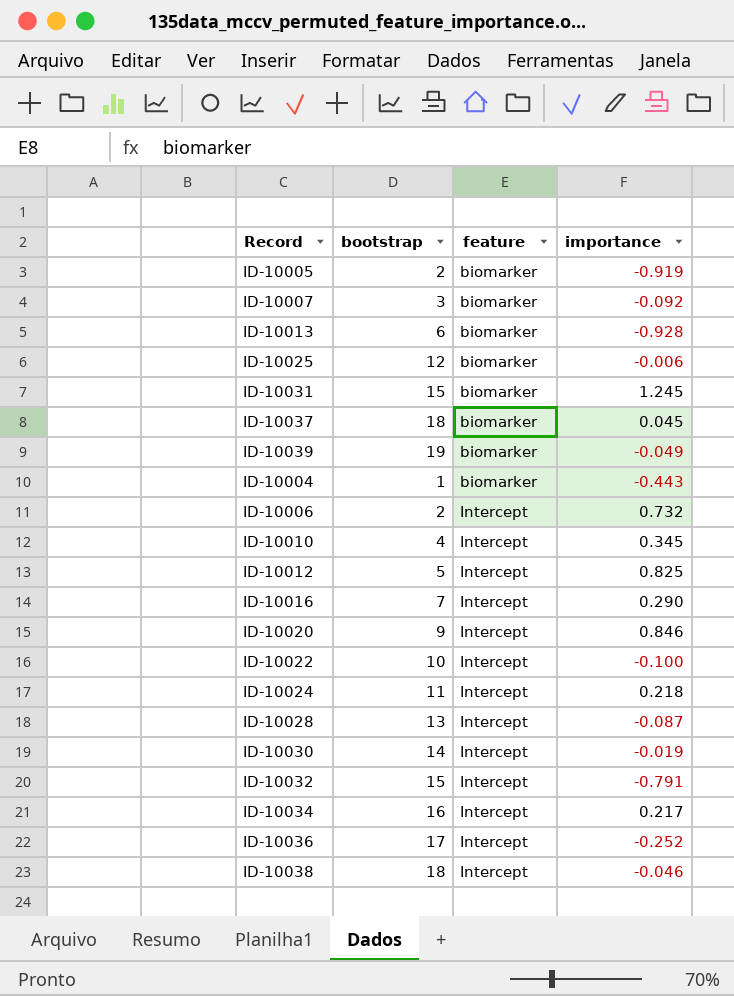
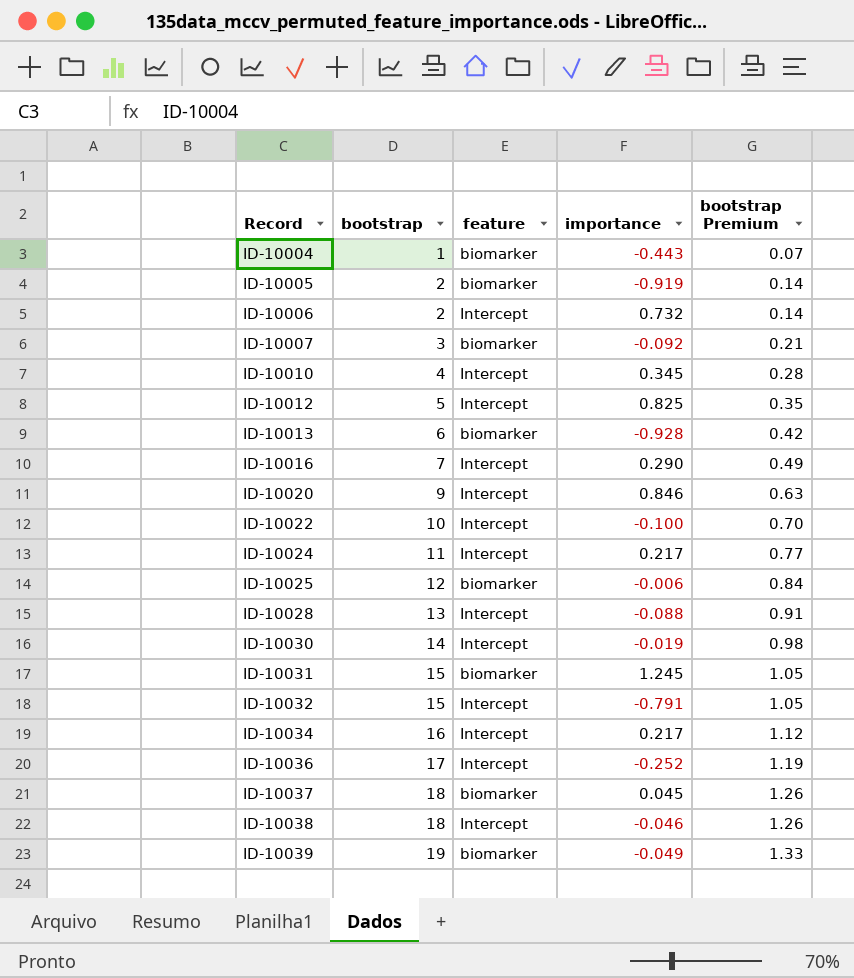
row order: feature ascending -> Record ascending
column bootstrap Premium | formula: none -> [bootstrap] * 0.07
ID-10024 | importance: 0.218 -> 0.217
ID-10028 | importance: -0.087 -> -0.088

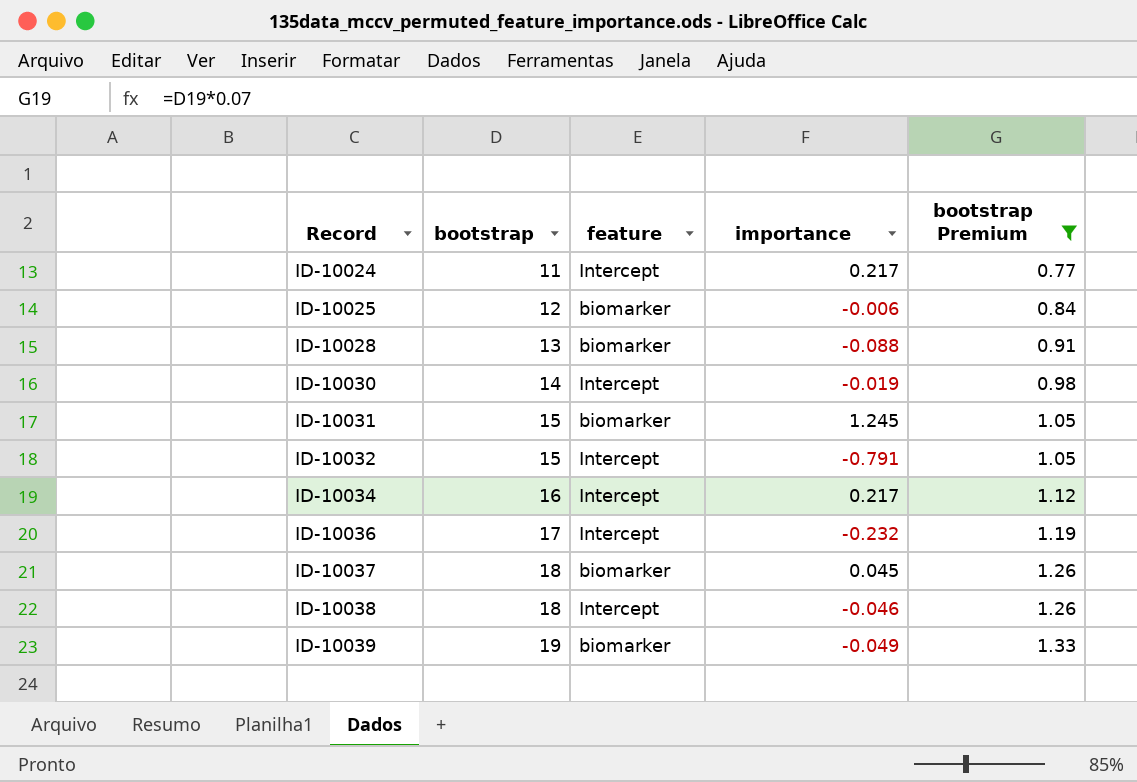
filter: none -> bootstrap Premium >= 0.77
ID-10028 | feature: Intercept -> biomarker
ID-10036 | importance: -0.252 -> -0.232

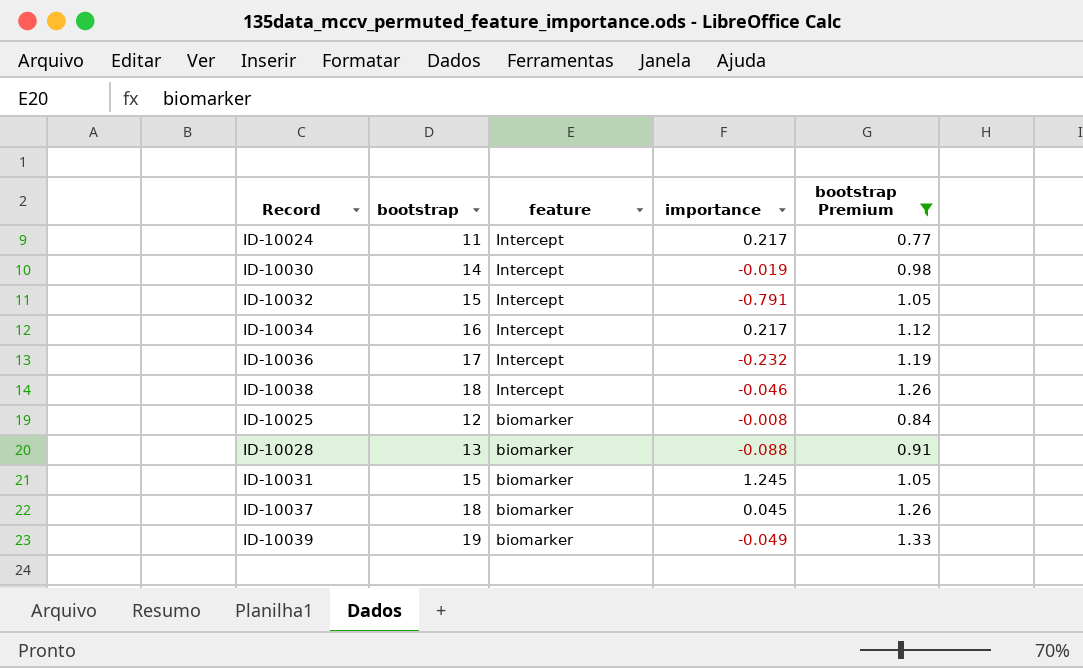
row order: Record ascending -> feature descending
ID-10025 | importance: -0.006 -> -0.008

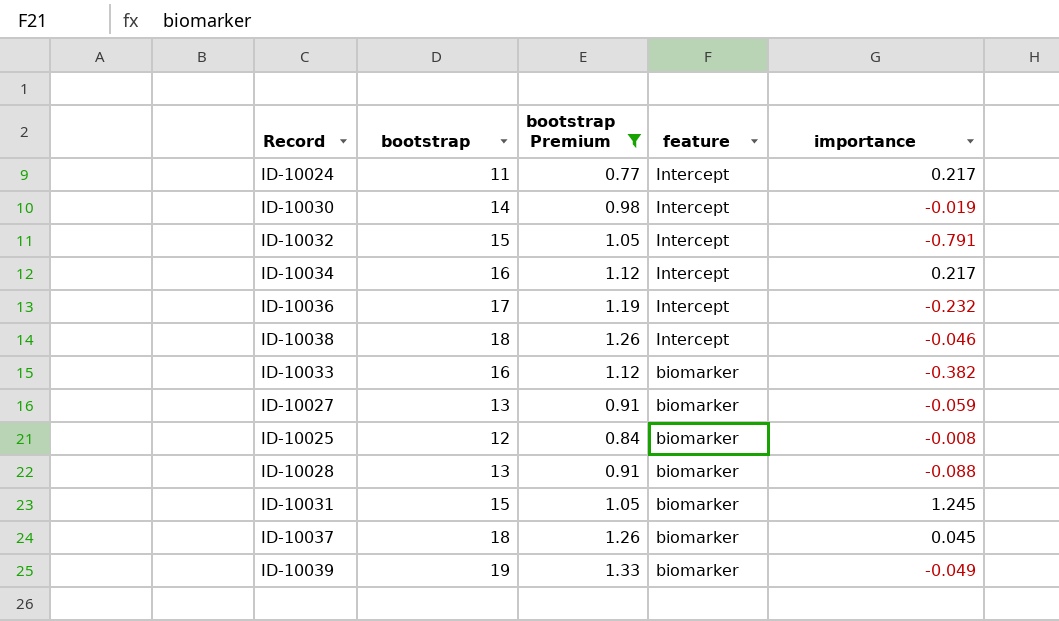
column bootstrap Premium | position: 5 -> 3
row ID-10033: none -> 16 | 1.12 | biomarker | -0.382
row ID-10027: none -> 13 | 0.91 | biomarker | -0.059

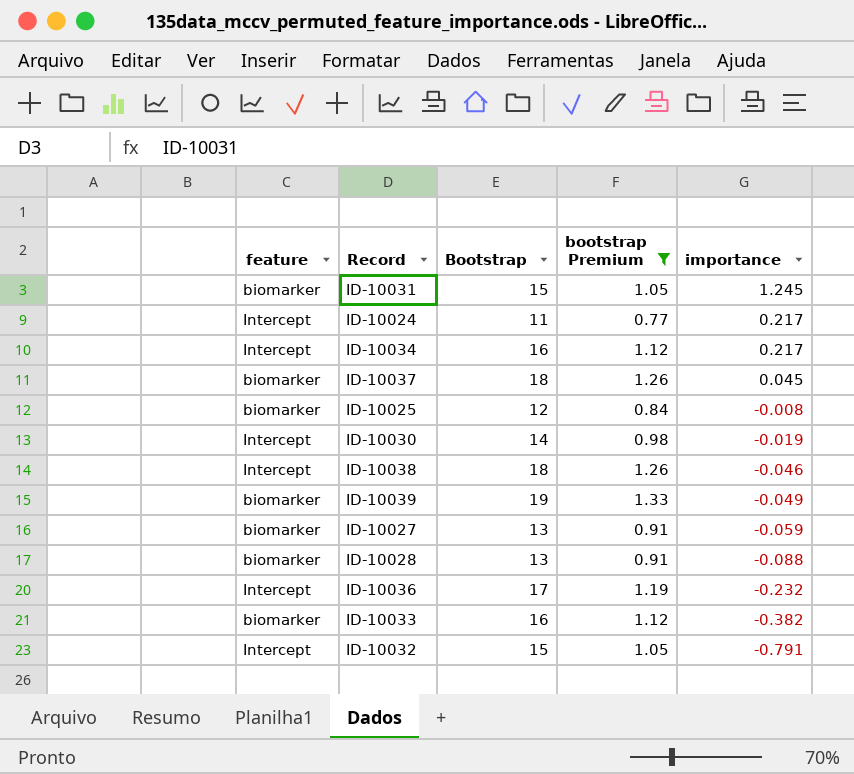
row order: feature descending -> importance descending
column feature | position: 4 -> 1
column name: bootstrap -> Bootstrap

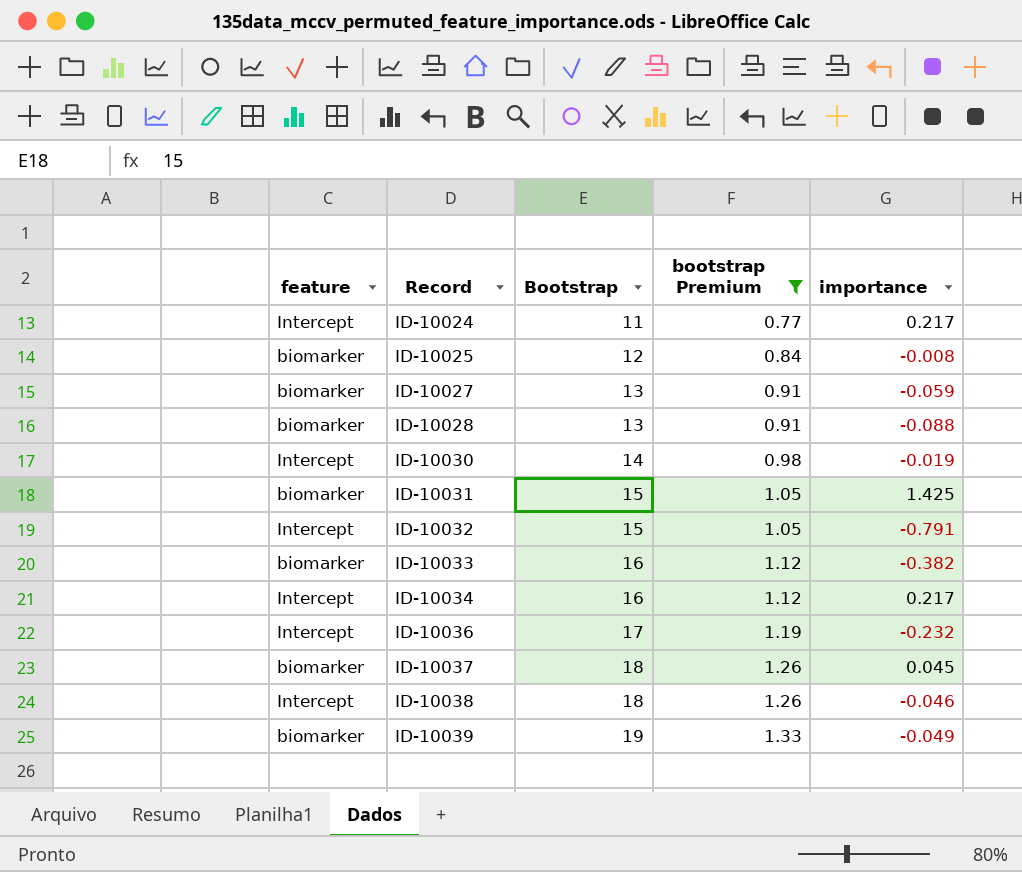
row order: importance descending -> Record ascending
ID-10031 | importance: 1.245 -> 1.425

